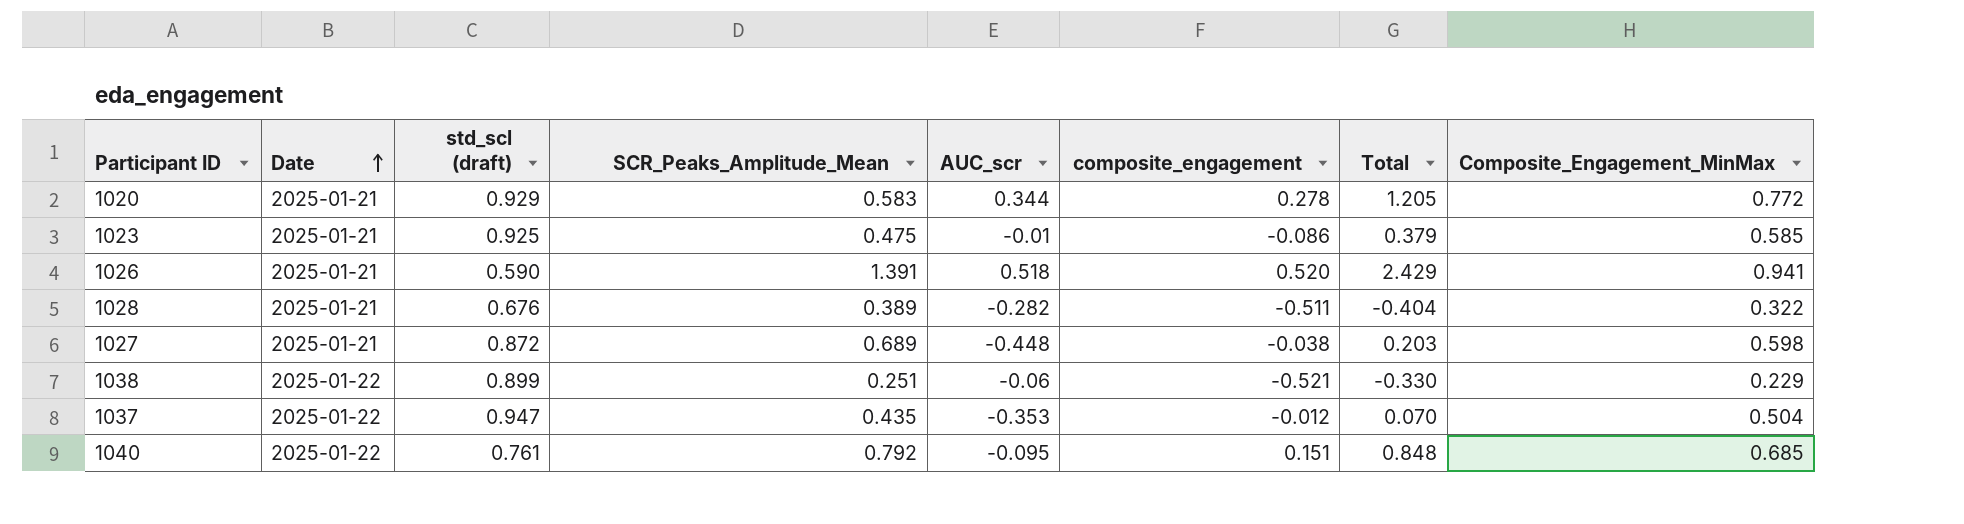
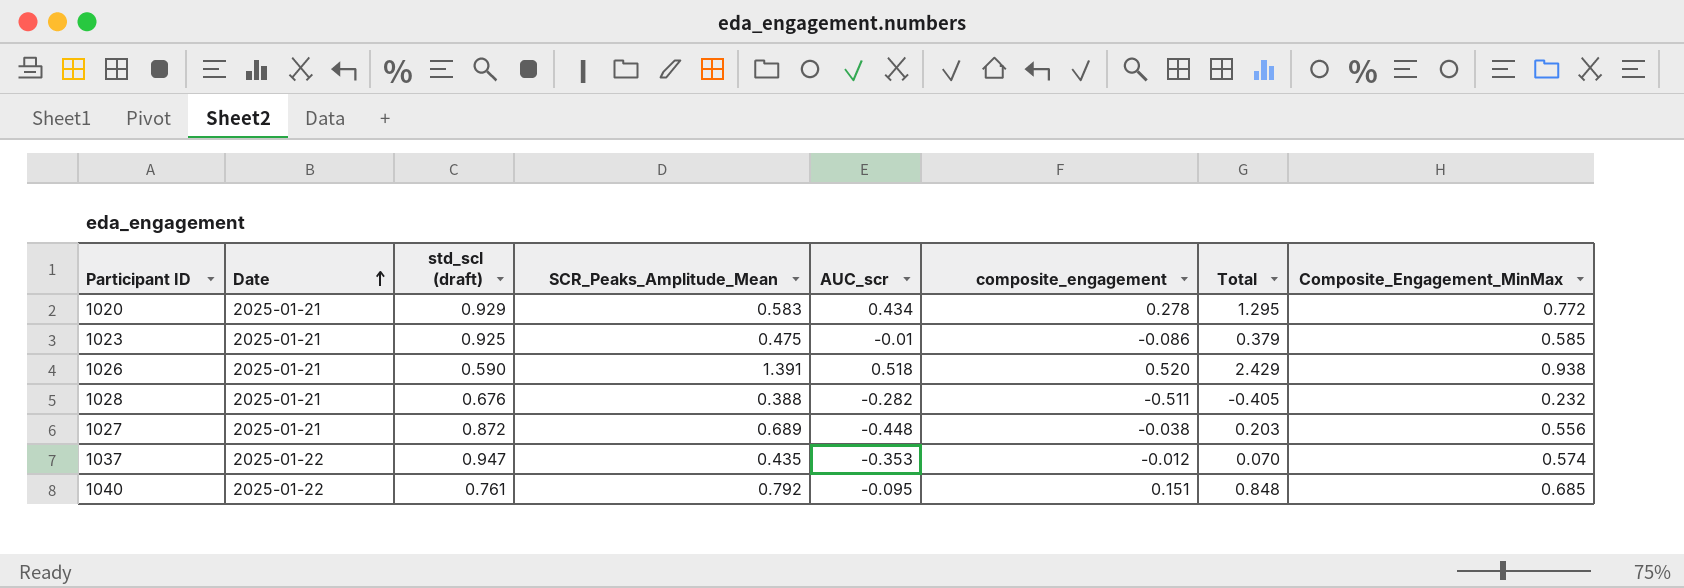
row 1038: 2025-01-22 | 0.899 | 0.251 | -0.06 | -0.521 | -0.330 | 0.229 -> none
1020 | AUC_scr: 0.344 -> 0.434
1020 | Total: 1.205 -> 1.295
1026 | Composite_Engagement_MinMax: 0.941 -> 0.938
1028 | SCR_Peaks_Amplitude_Mean: 0.389 -> 0.388
1028 | Total: -0.404 -> -0.405
1028 | Composite_Engagement_MinMax: 0.322 -> 0.232
1027 | Composite_Engagement_MinMax: 0.598 -> 0.556
1037 | Composite_Engagement_MinMax: 0.504 -> 0.574

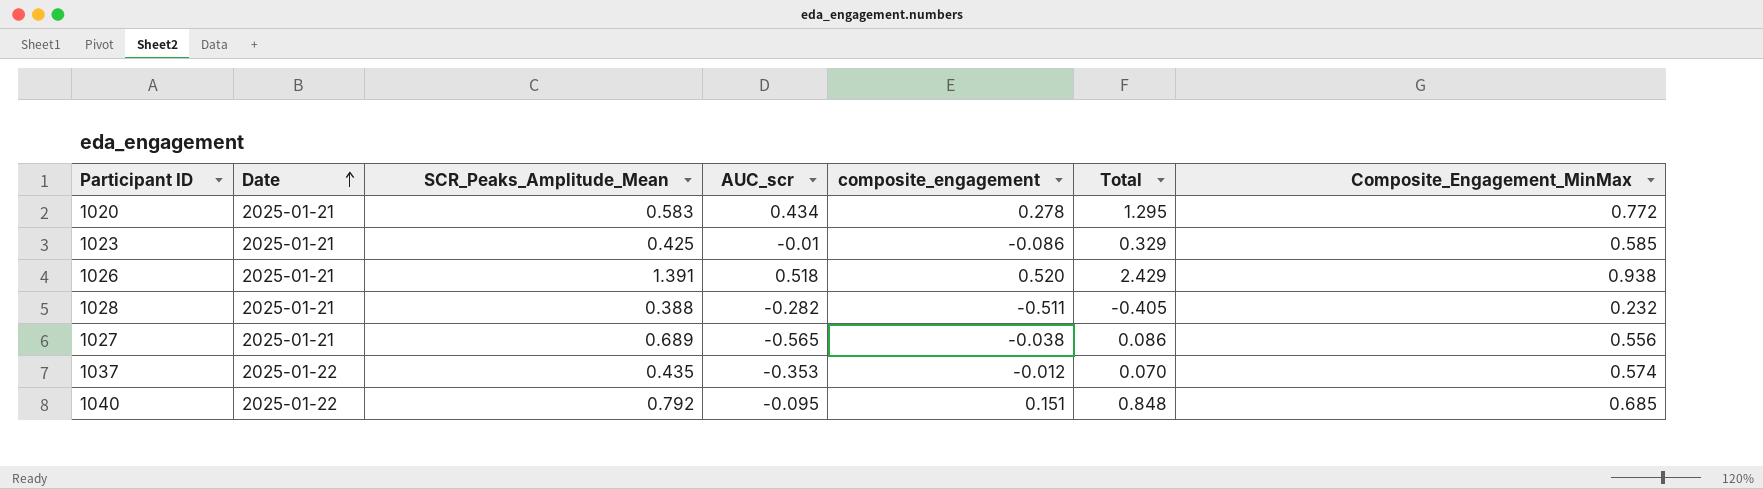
column std_scl (draft) | position: 3 -> none
1023 | SCR_Peaks_Amplitude_Mean: 0.475 -> 0.425
1023 | Total: 0.379 -> 0.329
1027 | AUC_scr: -0.448 -> -0.565
1027 | Total: 0.203 -> 0.086

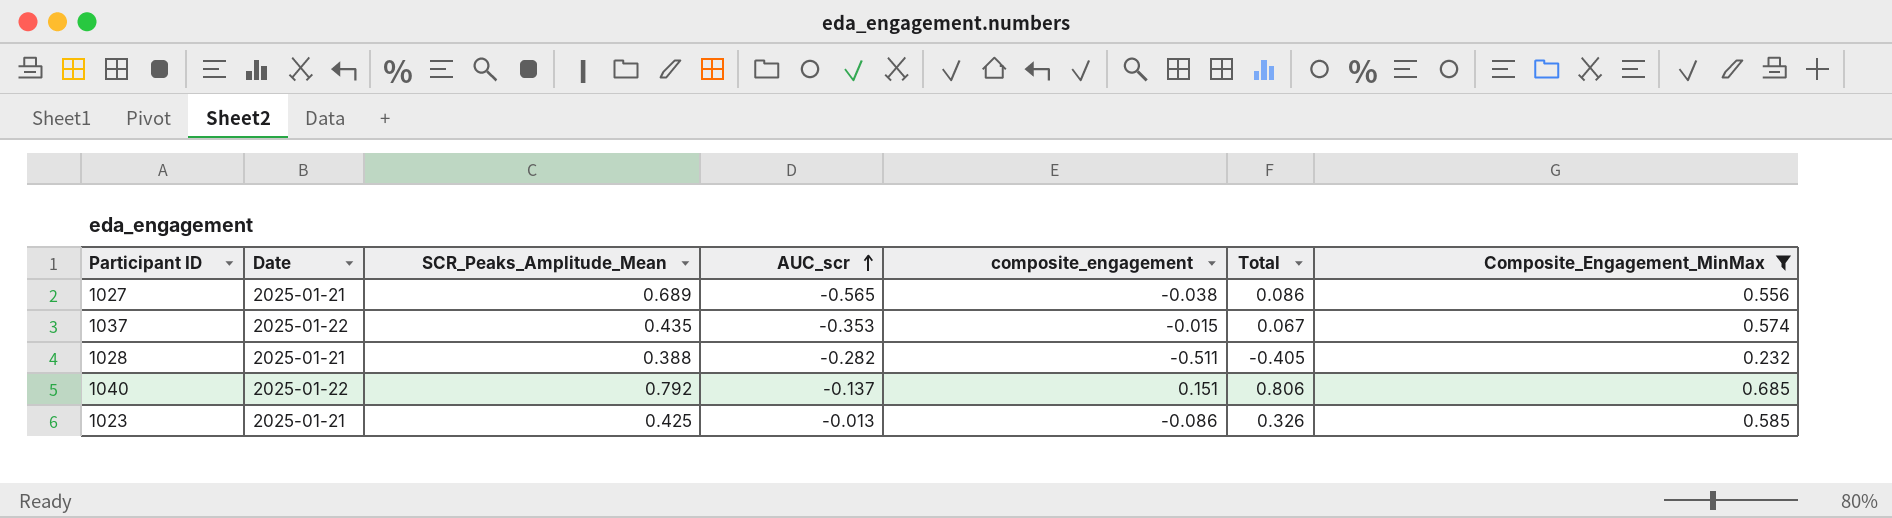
filter: none -> Composite_Engagement_MinMax <= 0.685
row order: Date ascending -> AUC_scr ascending
1037 | composite_engagement: -0.012 -> -0.015
1037 | Total: 0.070 -> 0.067
1040 | AUC_scr: -0.095 -> -0.137
1040 | Total: 0.848 -> 0.806
1023 | AUC_scr: -0.01 -> -0.013
1023 | Total: 0.329 -> 0.326

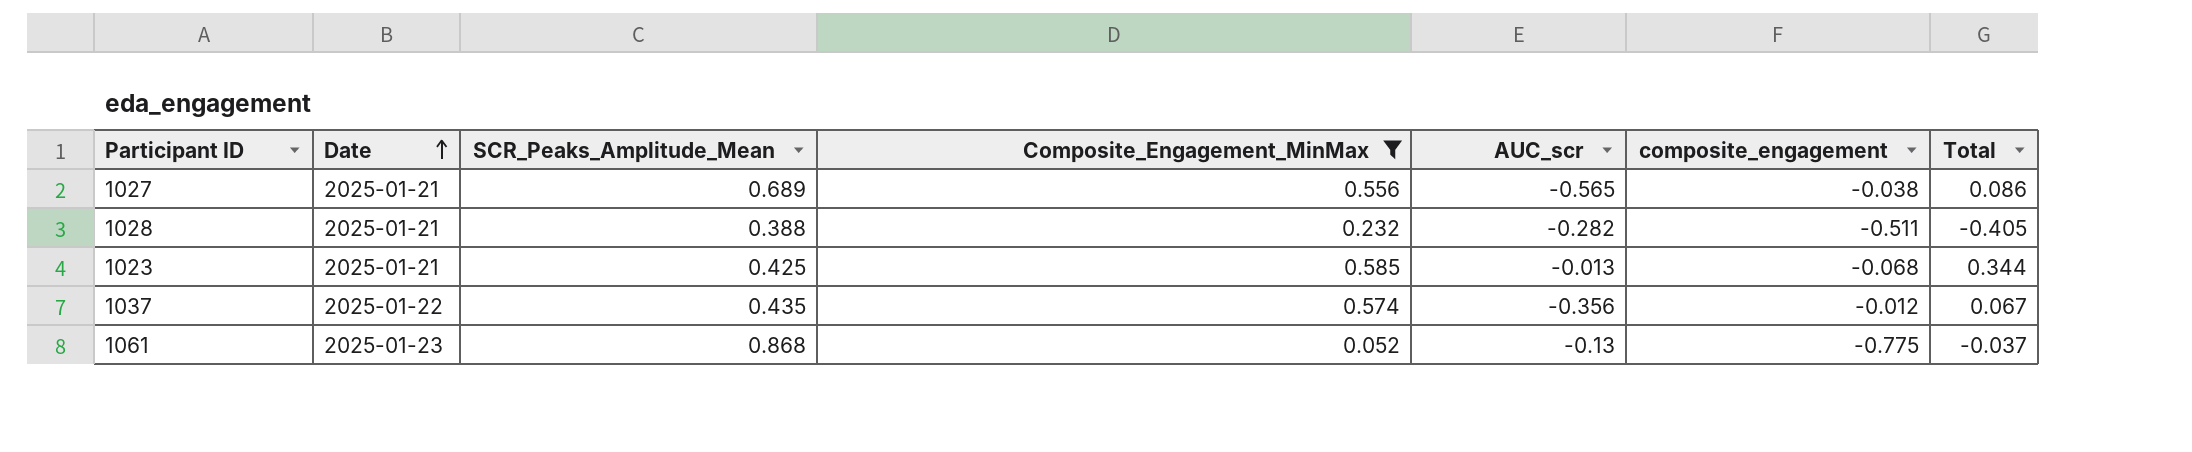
row order: AUC_scr ascending -> Date ascending
column Composite_Engagement_MinMax | position: 7 -> 4
row 1040: 2025-01-22 | 0.792 | -0.137 | 0.151 | 0.806 | 0.685 -> none
1023 | composite_engagement: -0.086 -> -0.068
1023 | Total: 0.326 -> 0.344
1037 | AUC_scr: -0.353 -> -0.356
1037 | composite_engagement: -0.015 -> -0.012
row 1061: none -> 2025-01-23 | 0.868 | 0.052 | -0.13 | -0.775 | -0.037

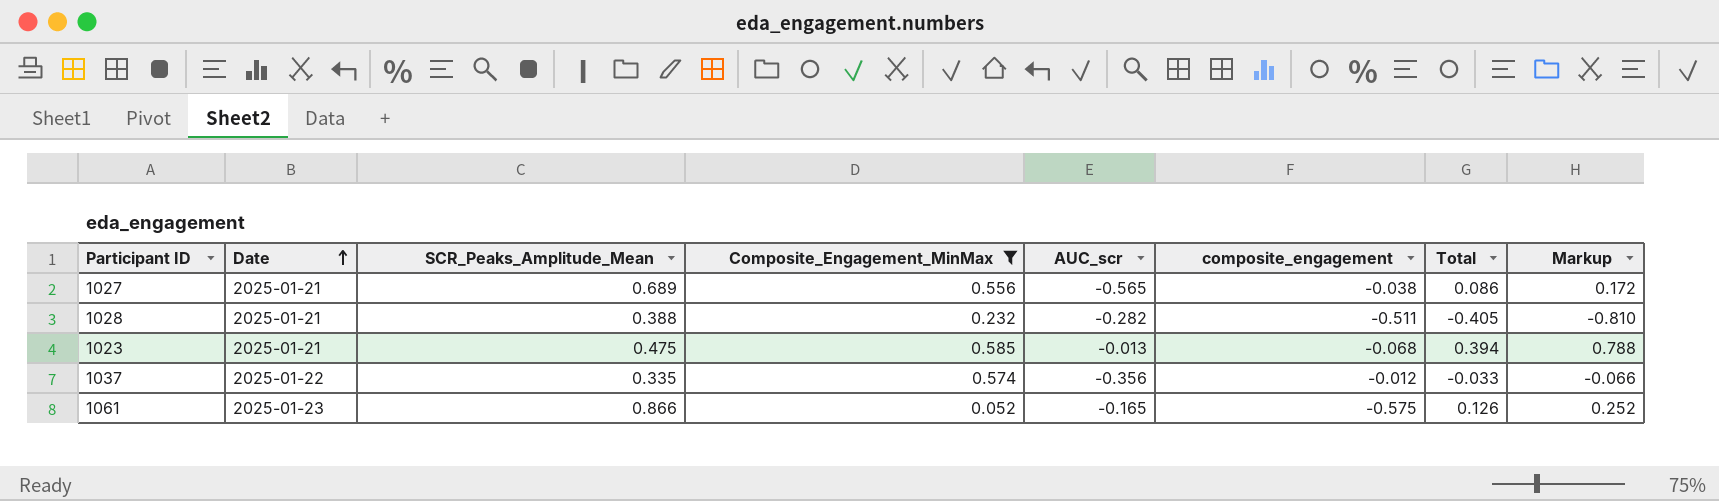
column Markup | formula: none -> [Total] * 2
1023 | SCR_Peaks_Amplitude_Mean: 0.425 -> 0.475
1023 | Total: 0.344 -> 0.394
1037 | SCR_Peaks_Amplitude_Mean: 0.435 -> 0.335
1037 | Total: 0.067 -> -0.033
1061 | SCR_Peaks_Amplitude_Mean: 0.868 -> 0.866
1061 | AUC_scr: -0.13 -> -0.165
1061 | composite_engagement: -0.775 -> -0.575
1061 | Total: -0.037 -> 0.126

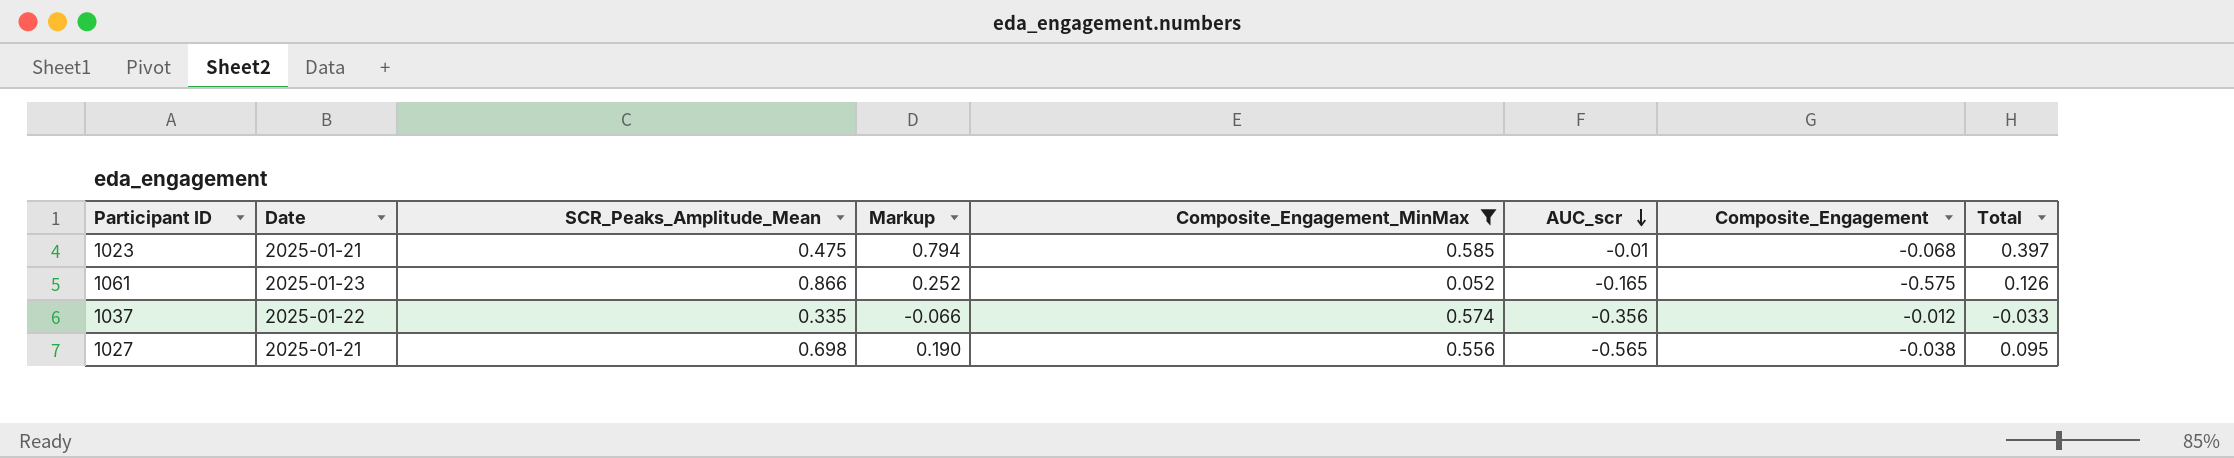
row order: Date ascending -> AUC_scr descending
column Markup | position: 8 -> 4
column name: composite_engagement -> Composite_Engagement
row 1028: 2025-01-21 | 0.388 | 0.232 | -0.282 | -0.511 | -0.405 | -0.810 -> none
1023 | Markup: 0.788 -> 0.794
1023 | AUC_scr: -0.013 -> -0.01
1023 | Total: 0.394 -> 0.397
1027 | SCR_Peaks_Amplitude_Mean: 0.689 -> 0.698
1027 | Markup: 0.172 -> 0.190
1027 | Total: 0.086 -> 0.095

